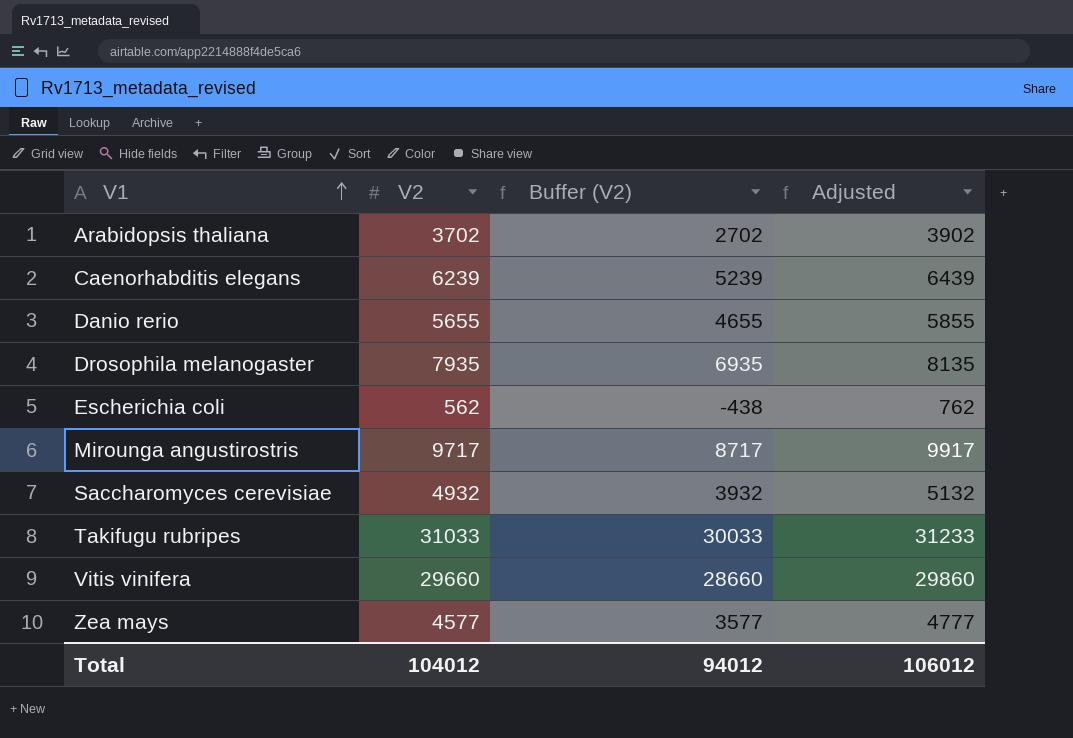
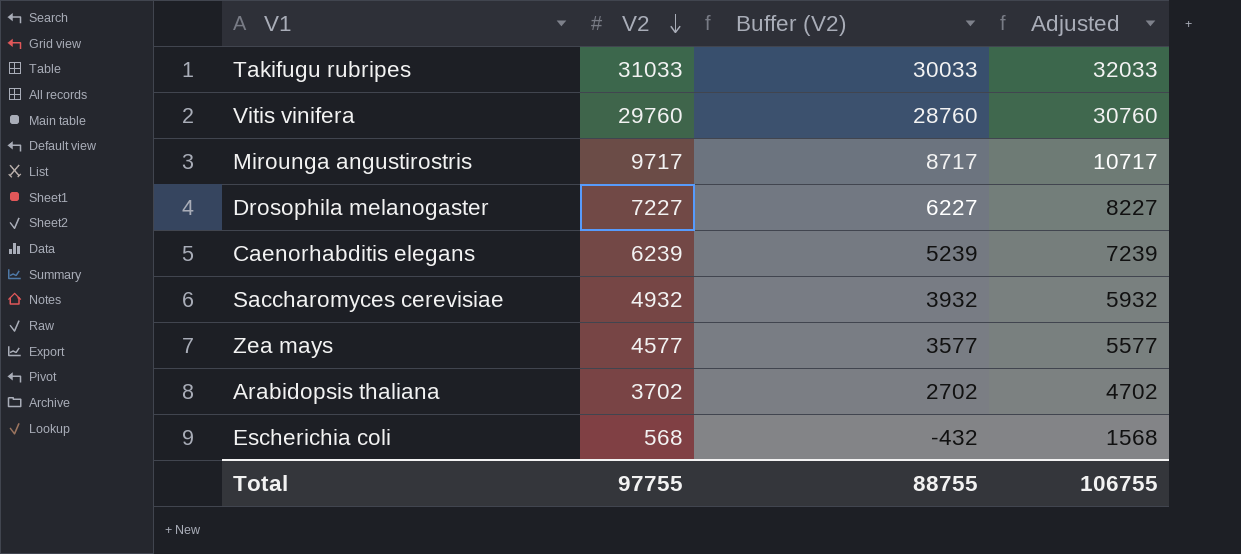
row order: V1 ascending -> V2 descending
column Adjusted | formula: [V2] + 200 -> [V2] + 1000
row Danio rerio: 5655 | 4655 | 5855 -> none
Vitis vinifera | V2: 29660 -> 29760
Vitis vinifera | Buffer (V2): 28660 -> 28760
Drosophila melanogaster | V2: 7935 -> 7227
Drosophila melanogaster | Buffer (V2): 6935 -> 6227
Escherichia coli | V2: 562 -> 568
Escherichia coli | Buffer (V2): -438 -> -432
Total | V2: 104012 -> 97755
Total | Buffer (V2): 94012 -> 88755
Total | Adjusted: 106012 -> 106755

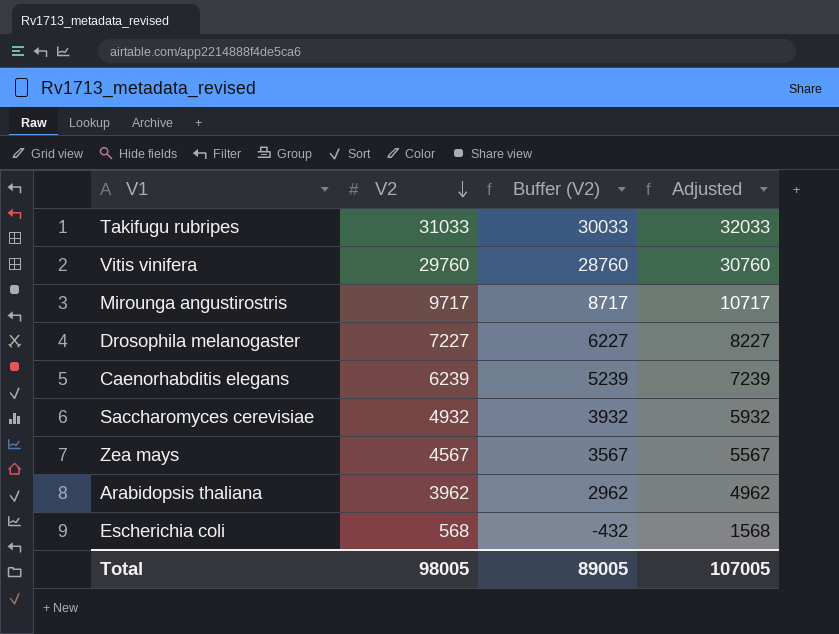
Zea mays | V2: 4577 -> 4567
Zea mays | Buffer (V2): 3577 -> 3567
Zea mays | Adjusted: 5577 -> 5567
Arabidopsis thaliana | V2: 3702 -> 3962
Arabidopsis thaliana | Buffer (V2): 2702 -> 2962
Arabidopsis thaliana | Adjusted: 4702 -> 4962
Total | V2: 97755 -> 98005
Total | Buffer (V2): 88755 -> 89005
Total | Adjusted: 106755 -> 107005

